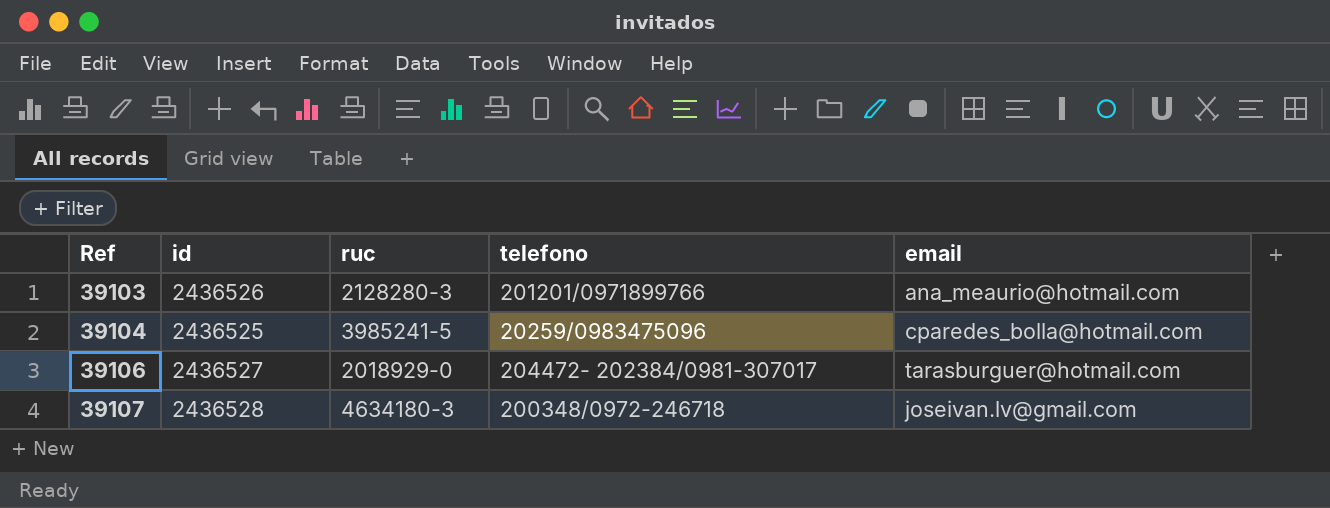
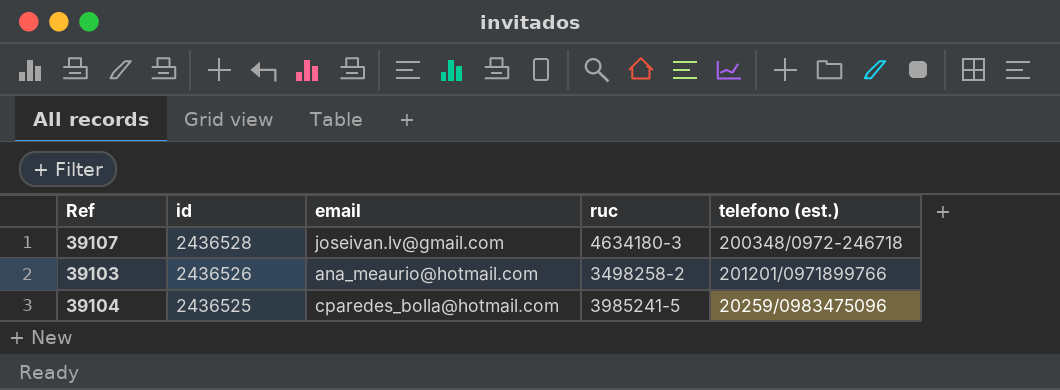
row order: Ref ascending -> id descending
column email | position: 5 -> 3
column name: telefono -> telefono (est.)
row 39106: 2436527 | 2018929-0 | 204472- 202384/0981-307017 | tarasburguer@hotmail.com -> none
39103 | ruc: 2128280-3 -> 3498258-2

